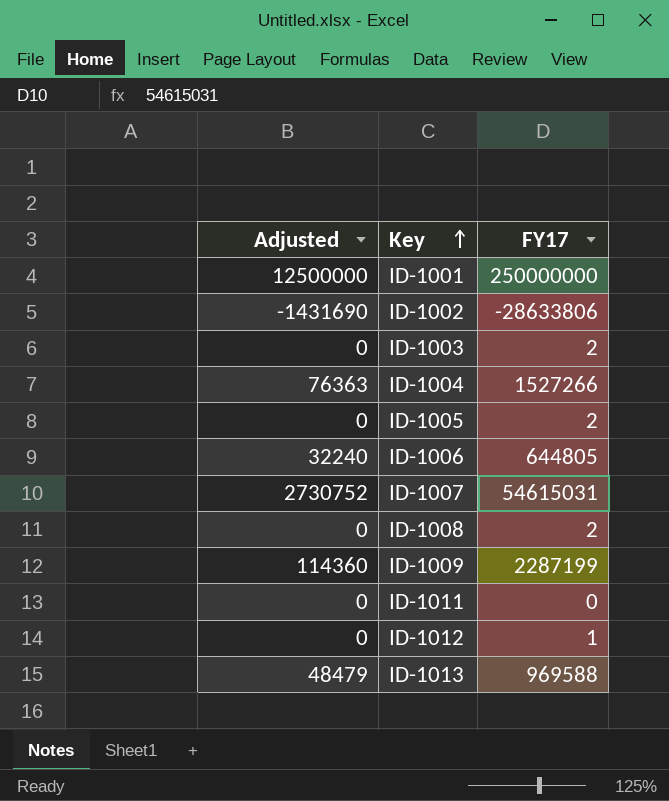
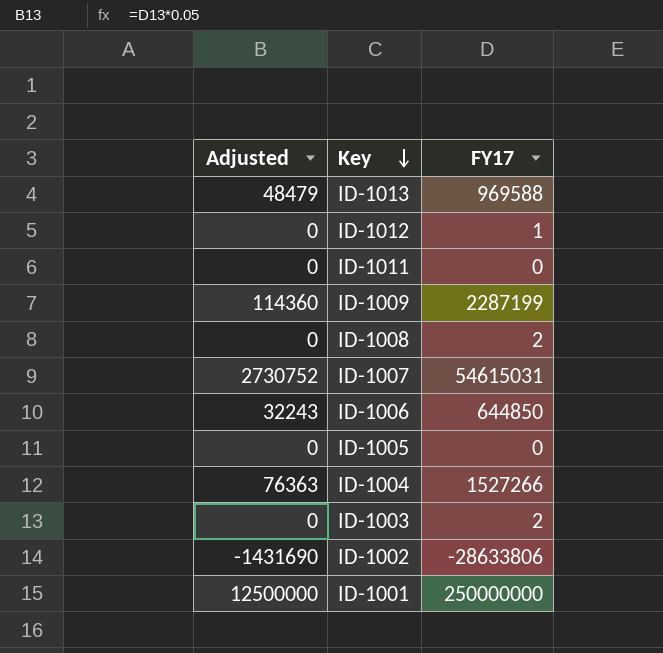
row order: Key ascending -> Key descending
ID-1006 | Adjusted: 32240 -> 32243
ID-1006 | FY17: 644805 -> 644850
ID-1005 | FY17: 2 -> 0

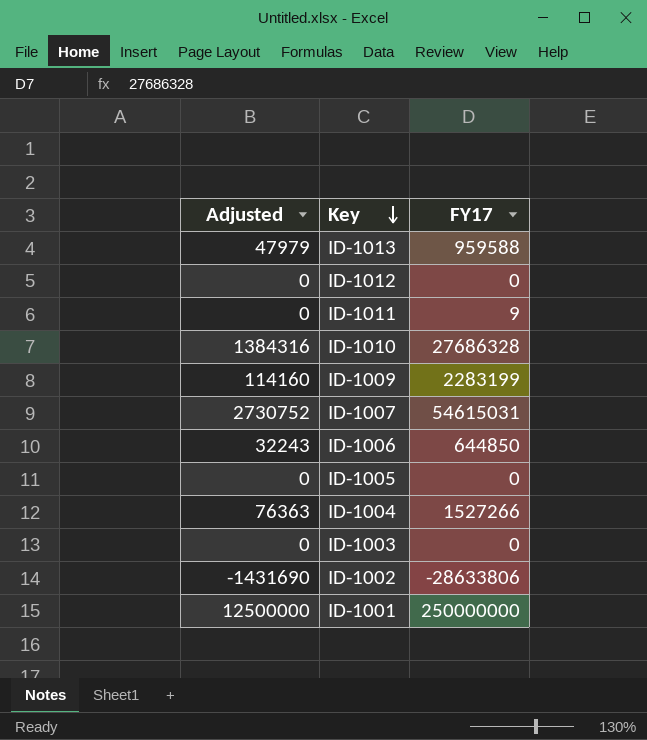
row ID-1008: 0 | 2 -> none
ID-1013 | Adjusted: 48479 -> 47979
ID-1013 | FY17: 969588 -> 959588
ID-1012 | FY17: 1 -> 0
ID-1011 | FY17: 0 -> 9
row ID-1010: none -> 1384316 | 27686328
ID-1009 | Adjusted: 114360 -> 114160
ID-1009 | FY17: 2287199 -> 2283199
ID-1003 | FY17: 2 -> 0

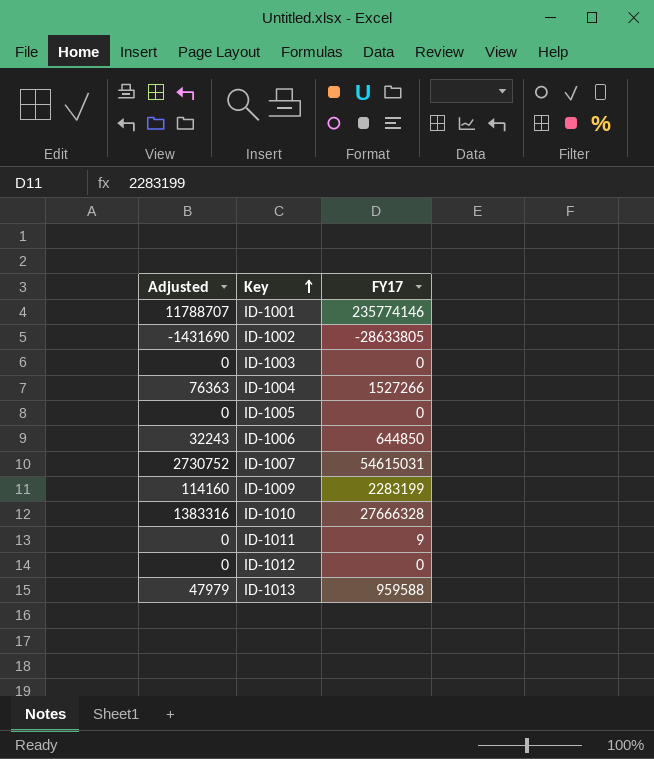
row order: Key descending -> Key ascending
ID-1001 | Adjusted: 12500000 -> 11788707
ID-1001 | FY17: 250000000 -> 235774146
ID-1002 | FY17: -28633806 -> -28633805
ID-1010 | Adjusted: 1384316 -> 1383316
ID-1010 | FY17: 27686328 -> 27666328

